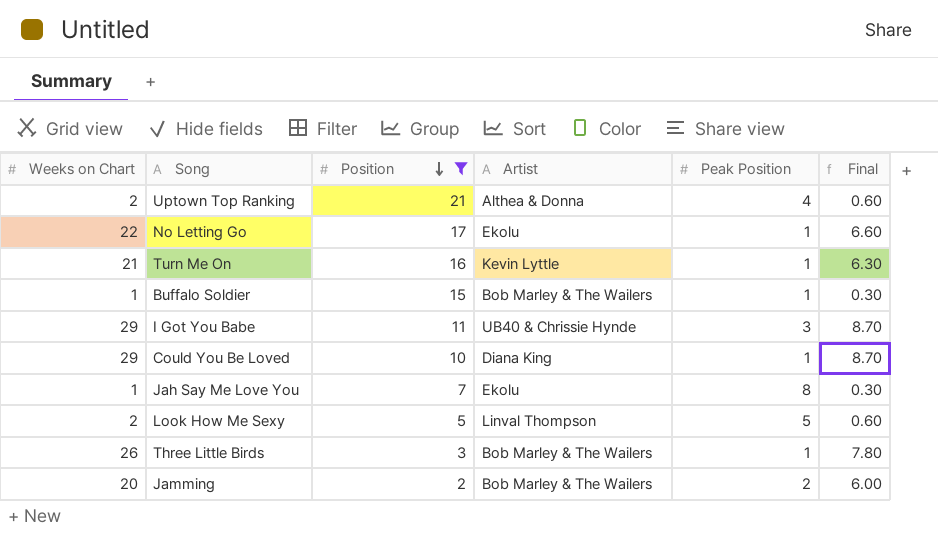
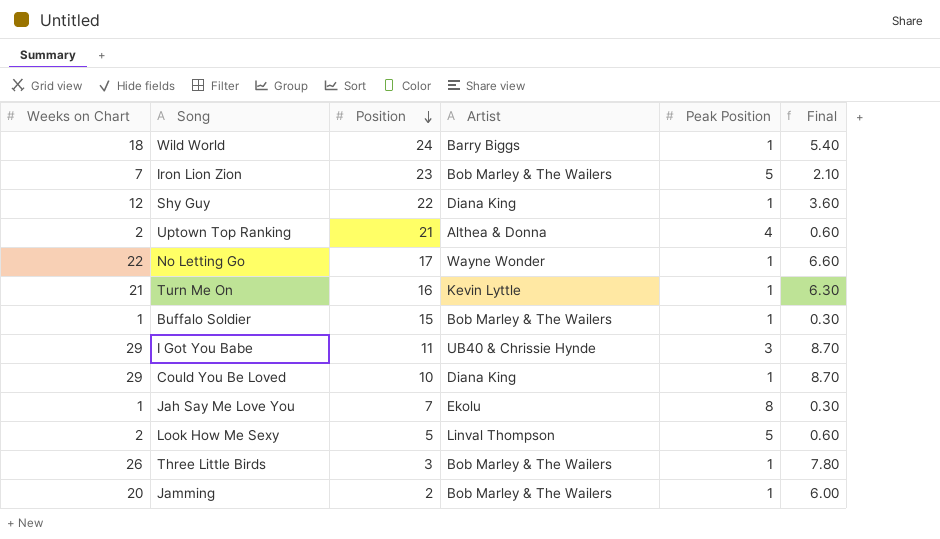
filter: Position <= 21 -> none
No Letting Go | Artist: Ekolu -> Wayne Wonder
Jamming | Peak Position: 2 -> 1

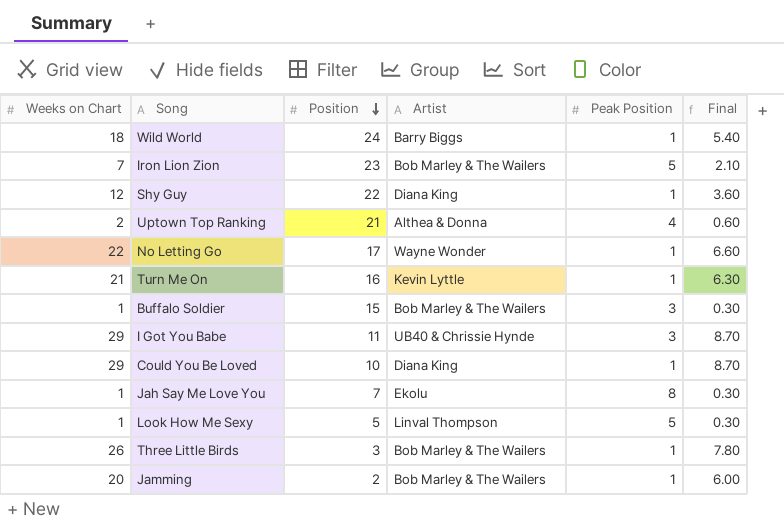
Buffalo Soldier | Peak Position: 1 -> 3
Look How Me Sexy | Weeks on Chart: 2 -> 1
Look How Me Sexy | Final: 0.60 -> 0.30

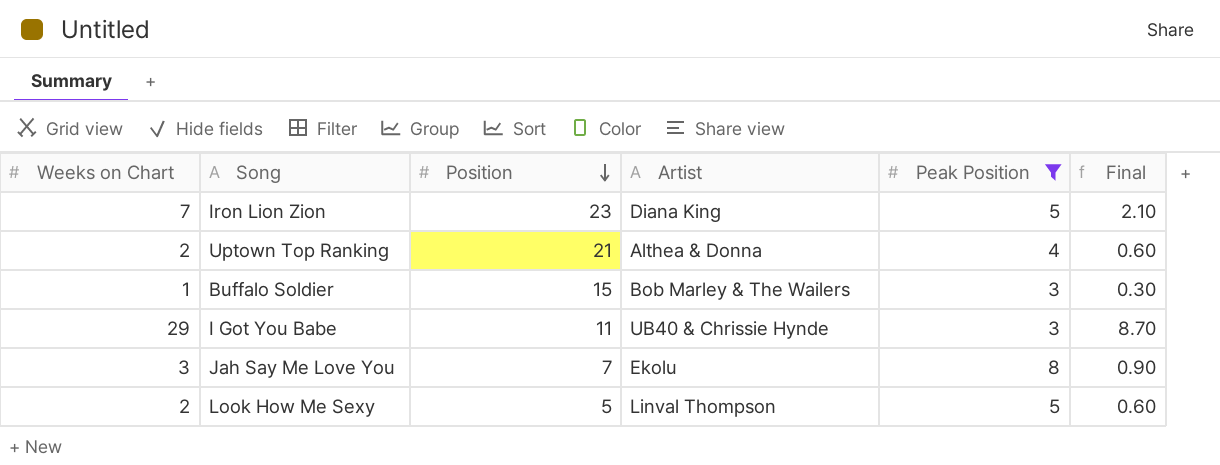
filter: none -> Peak Position != 1
Iron Lion Zion | Artist: Bob Marley & The Wailers -> Diana King
Jah Say Me Love You | Weeks on Chart: 1 -> 3
Jah Say Me Love You | Final: 0.30 -> 0.90
Look How Me Sexy | Weeks on Chart: 1 -> 2
Look How Me Sexy | Final: 0.30 -> 0.60

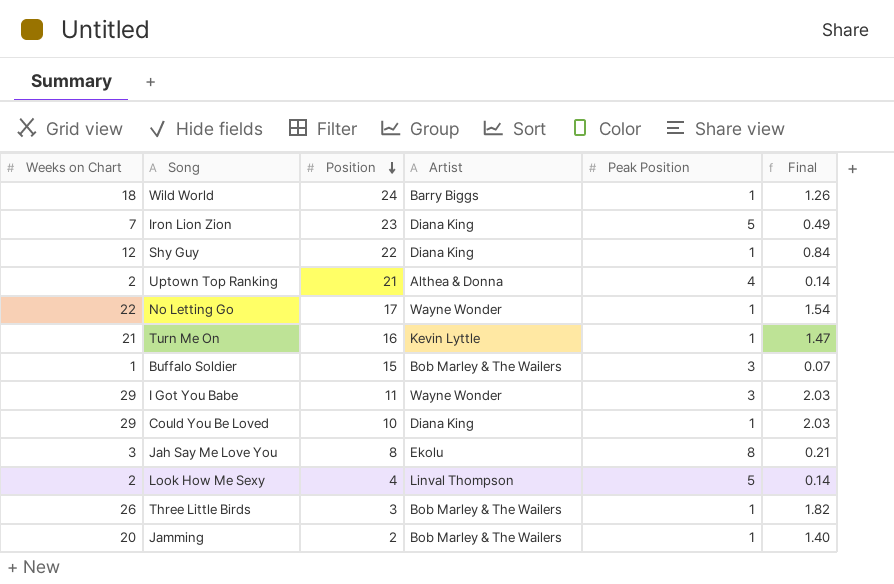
filter: Peak Position != 1 -> none
column Final | formula: [Weeks on Chart] * 0.3 -> [Weeks on Chart] * 0.07
I Got You Babe | Artist: UB40 & Chrissie Hynde -> Wayne Wonder
Jah Say Me Love You | Position: 7 -> 8
Look How Me Sexy | Position: 5 -> 4

